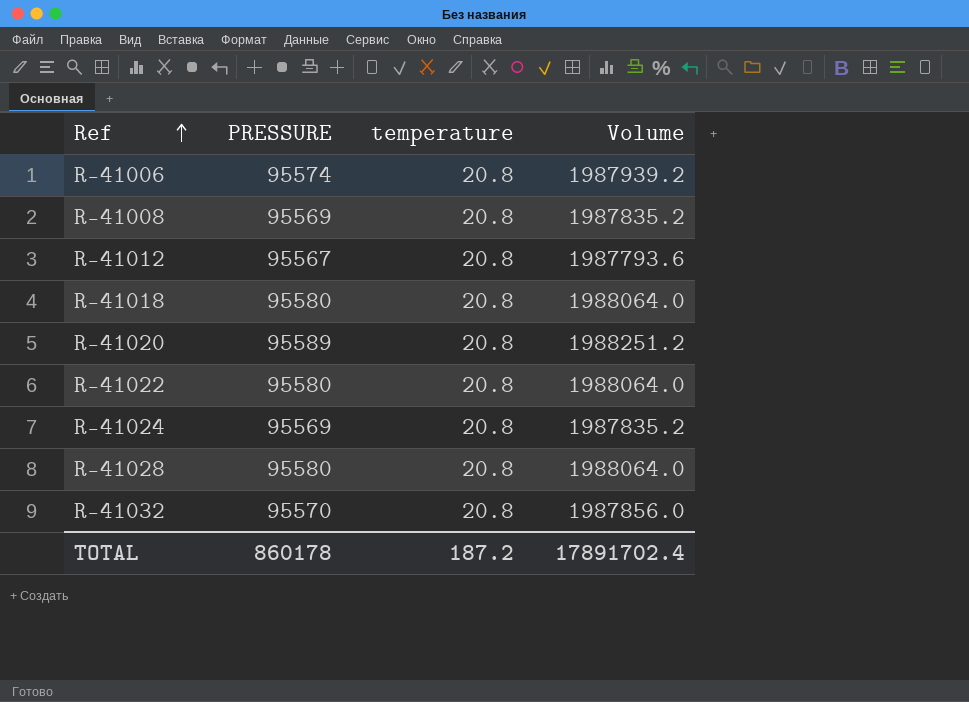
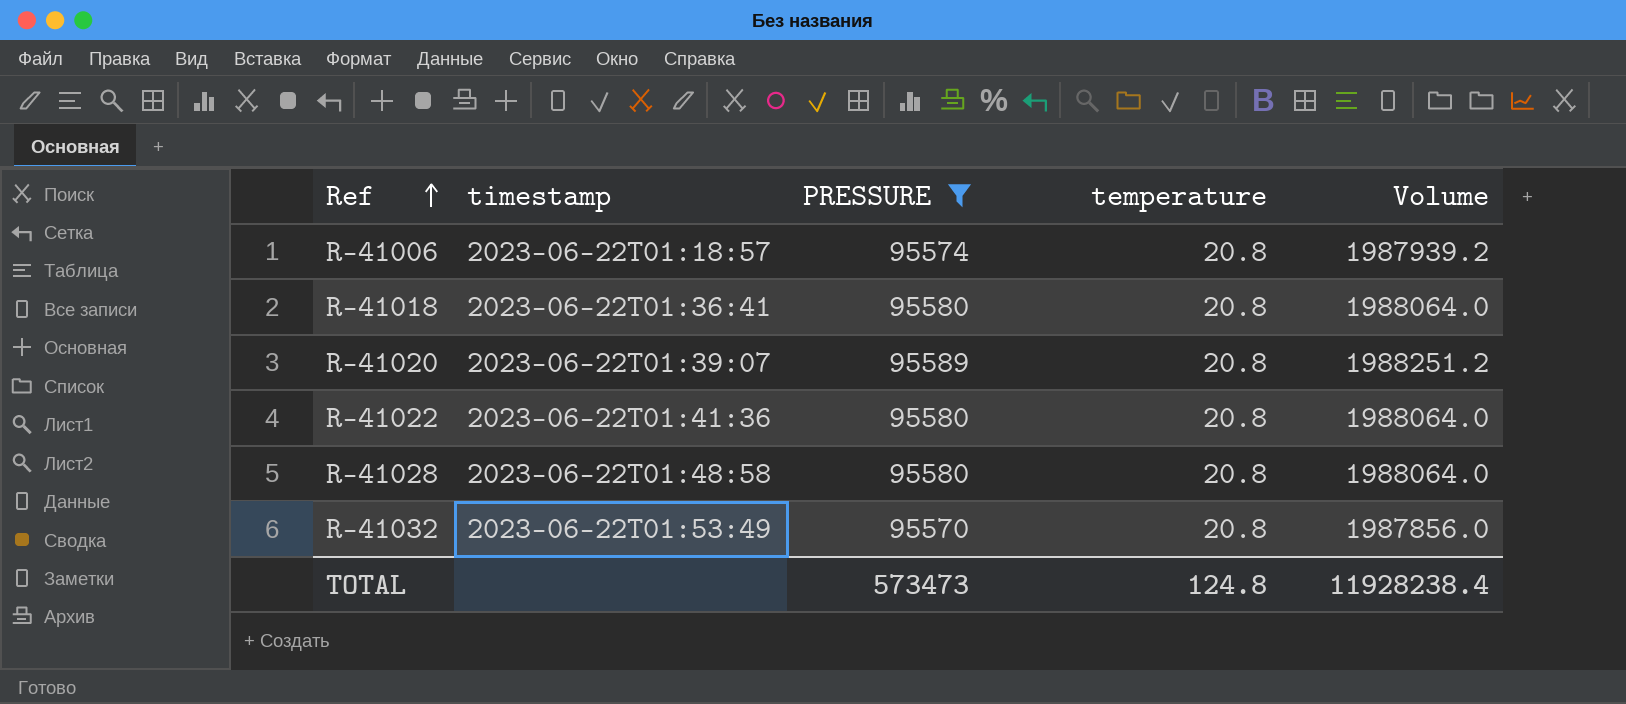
filter: none -> PRESSURE >= 95570
column timestamp | position: none -> 2
TOTAL | PRESSURE: 860178 -> 573473
TOTAL | temperature: 187.2 -> 124.8
TOTAL | Volume: 17891702.4 -> 11928238.4

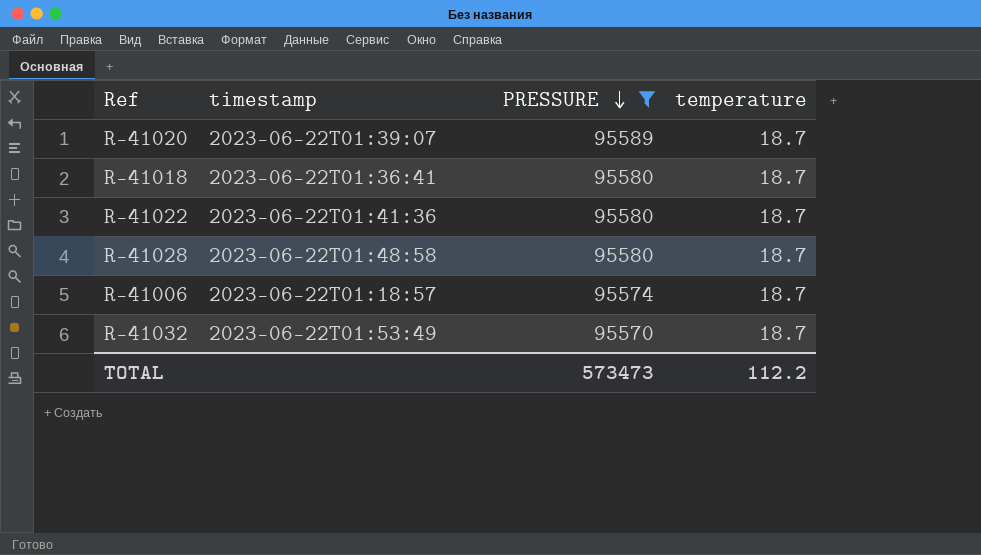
row order: Ref ascending -> PRESSURE descending
column Volume | formula: [PRESSURE] * [temperature] -> none
R-41020 | temperature: 20.8 -> 18.7
R-41018 | temperature: 20.8 -> 18.7
R-41022 | temperature: 20.8 -> 18.7
R-41028 | temperature: 20.8 -> 18.7
R-41006 | temperature: 20.8 -> 18.7
R-41032 | temperature: 20.8 -> 18.7
TOTAL | temperature: 124.8 -> 112.2

